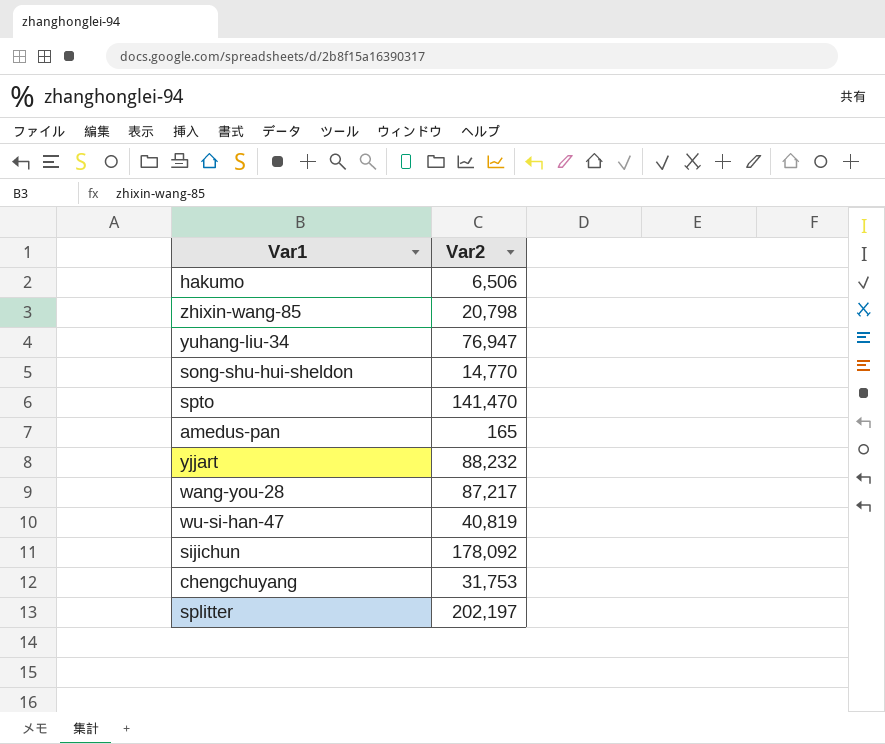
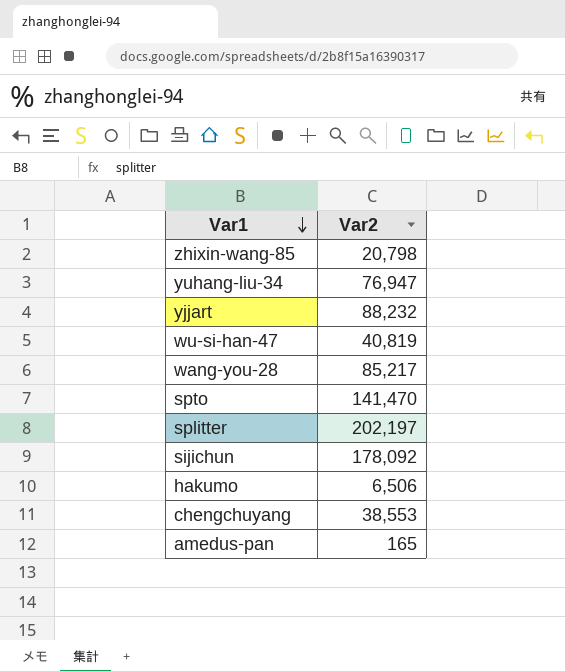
row order: none -> Var1 descending
row song-shu-hui-sheldon: 14,770 -> none
wang-you-28 | Var2: 87,217 -> 85,217
chengchuyang | Var2: 31,753 -> 38,553

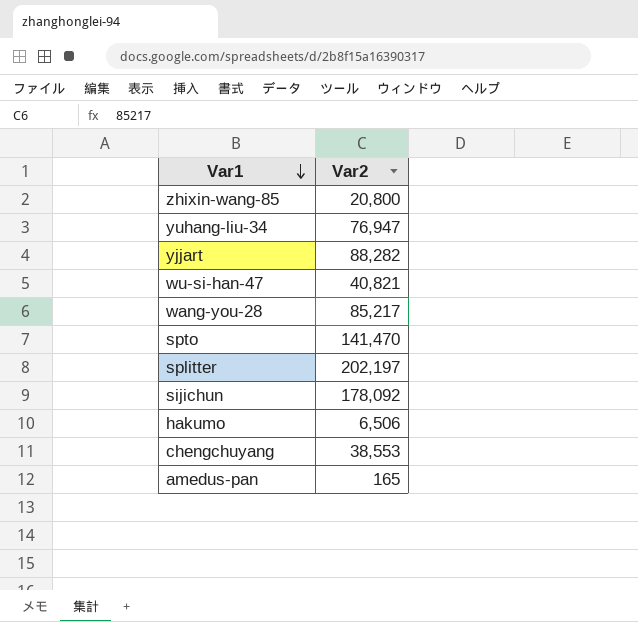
zhixin-wang-85 | Var2: 20,798 -> 20,800
yjjart | Var2: 88,232 -> 88,282
wu-si-han-47 | Var2: 40,819 -> 40,821

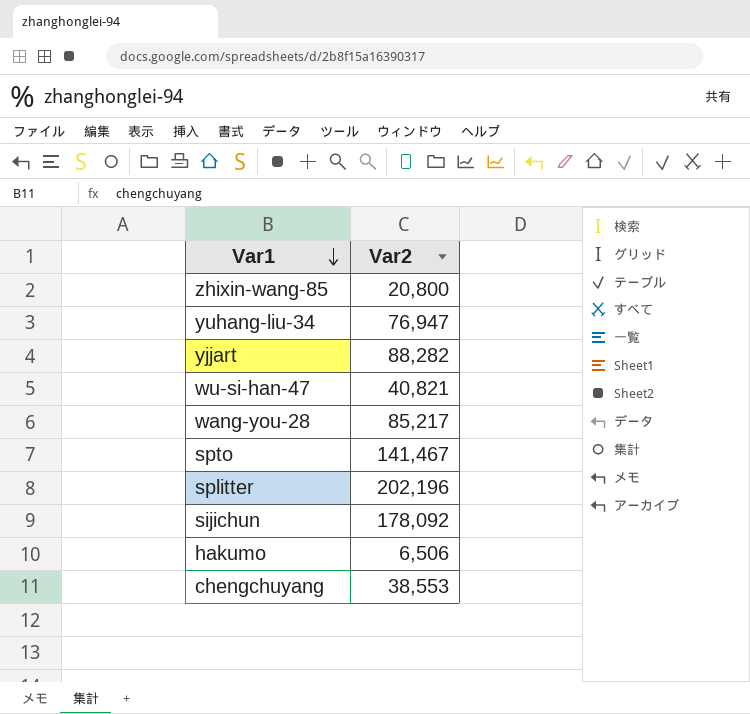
row amedus-pan: 165 -> none
spto | Var2: 141,470 -> 141,467
splitter | Var2: 202,197 -> 202,196

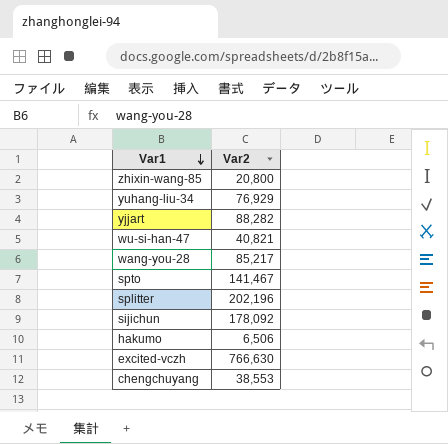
yuhang-liu-34 | Var2: 76,947 -> 76,929
row excited-vczh: none -> 766,630

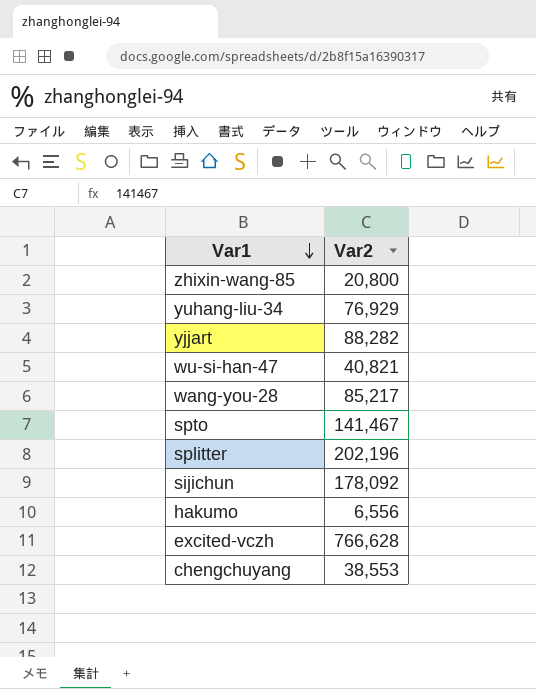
hakumo | Var2: 6,506 -> 6,556
excited-vczh | Var2: 766,630 -> 766,628

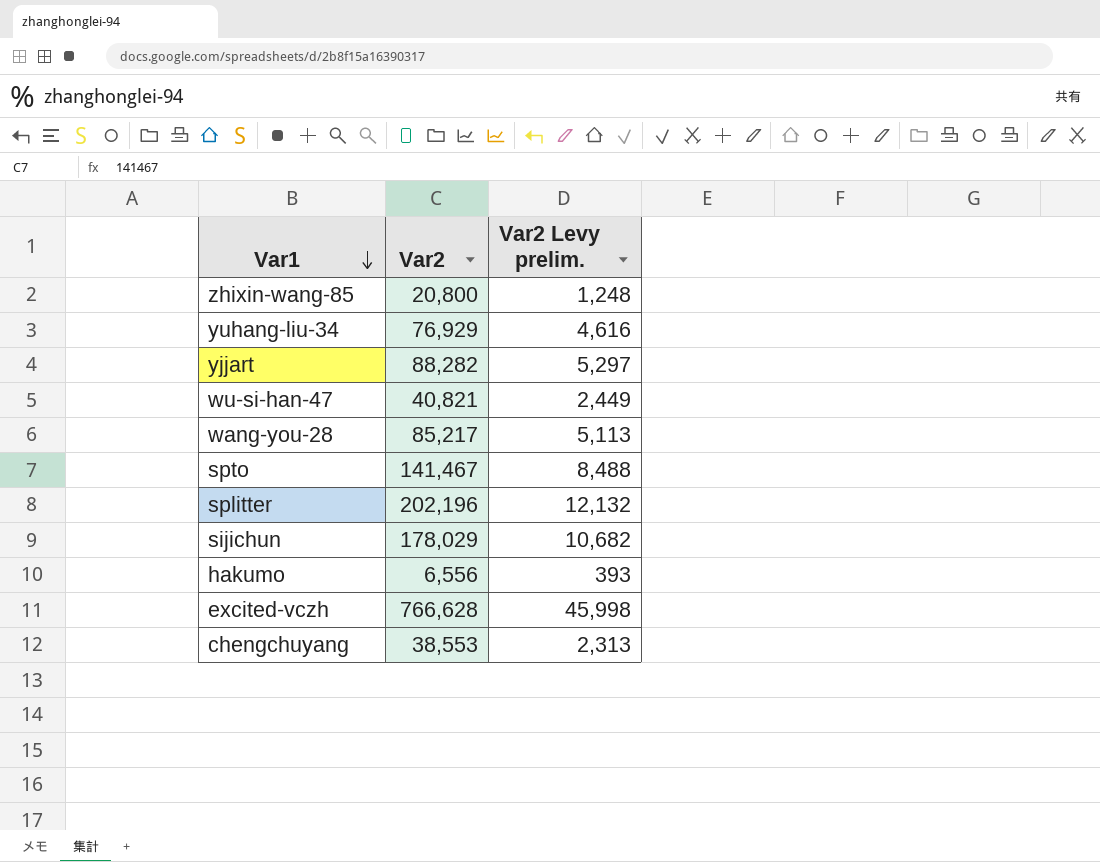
column Var2 Levy prelim. | formula: none -> [Var2] * 0.06
sijichun | Var2: 178,092 -> 178,029

